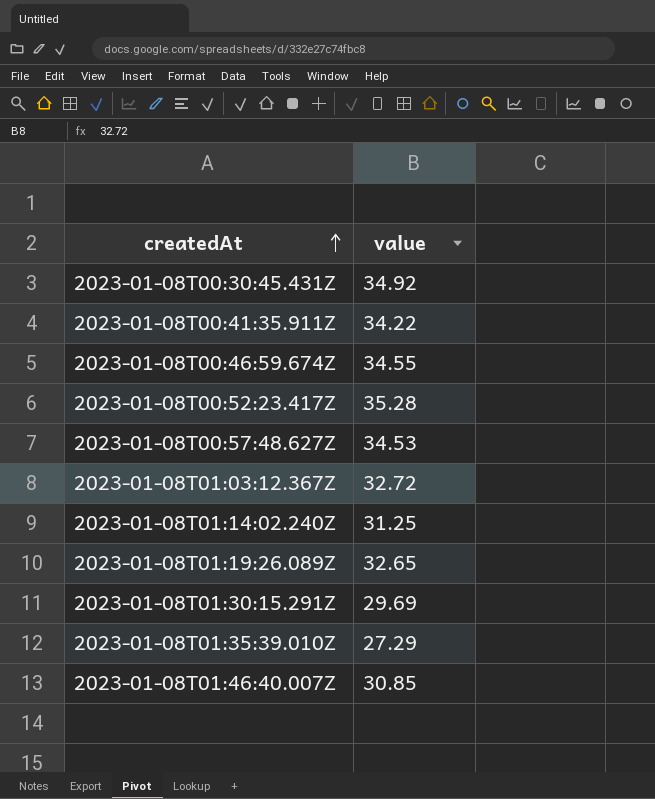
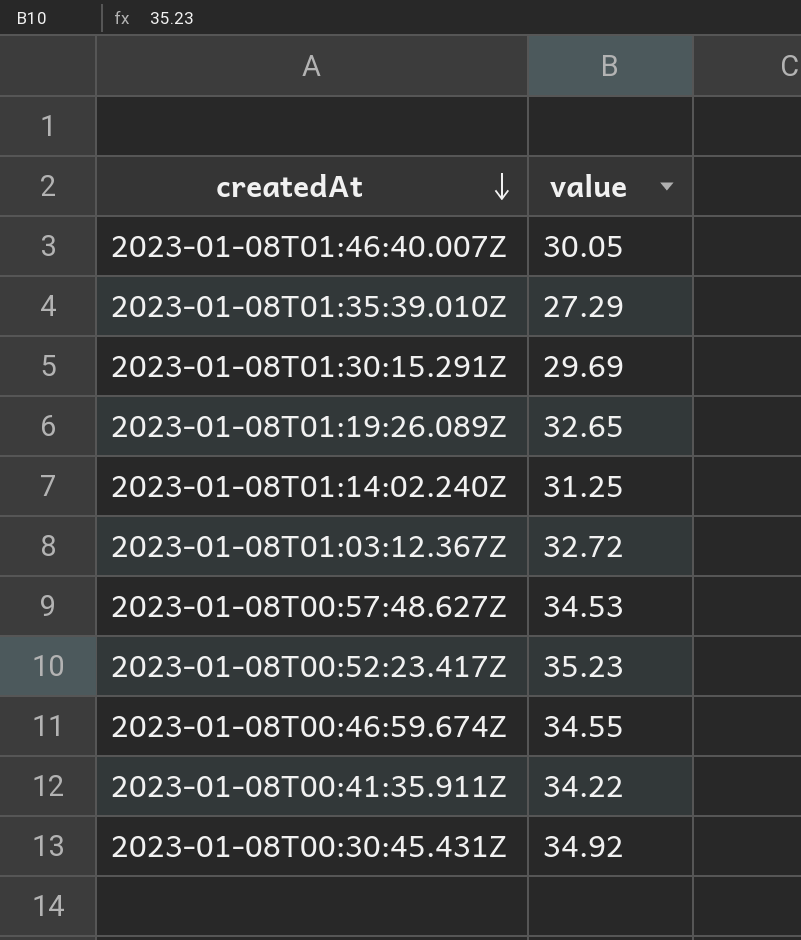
row order: createdAt ascending -> createdAt descending
2023-01-08T01:46:40.007Z | value: 30.85 -> 30.05
2023-01-08T00:52:23.417Z | value: 35.28 -> 35.23

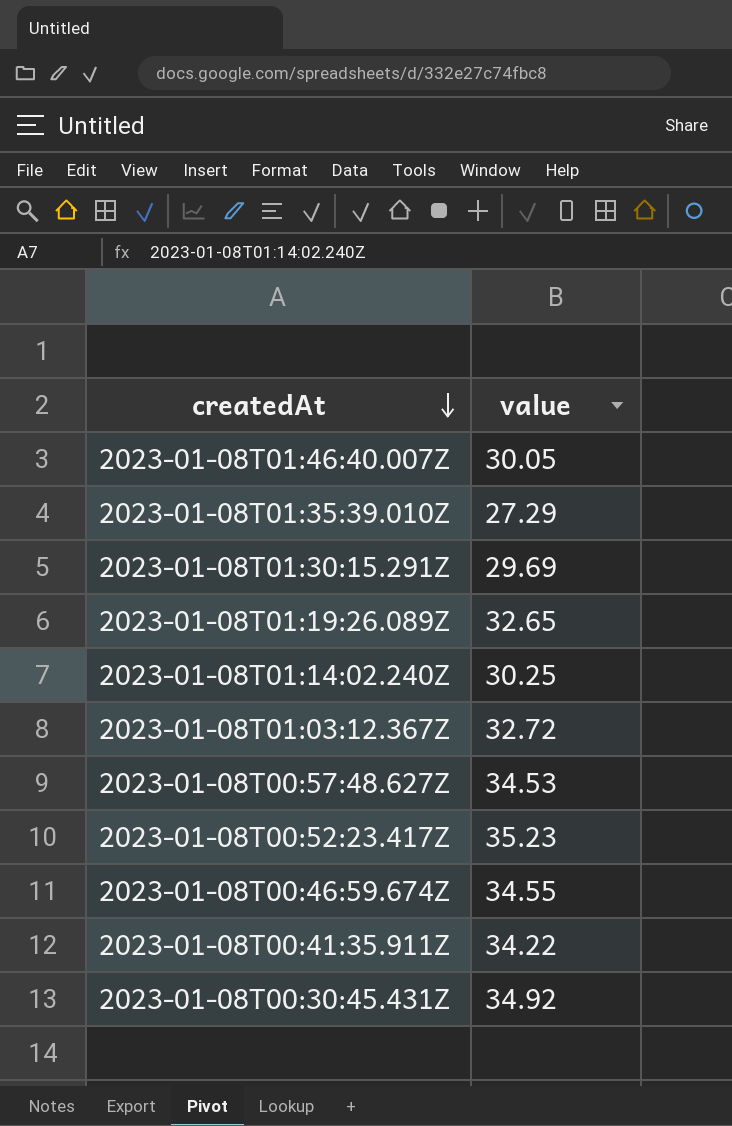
2023-01-08T01:14:02.240Z | value: 31.25 -> 30.25

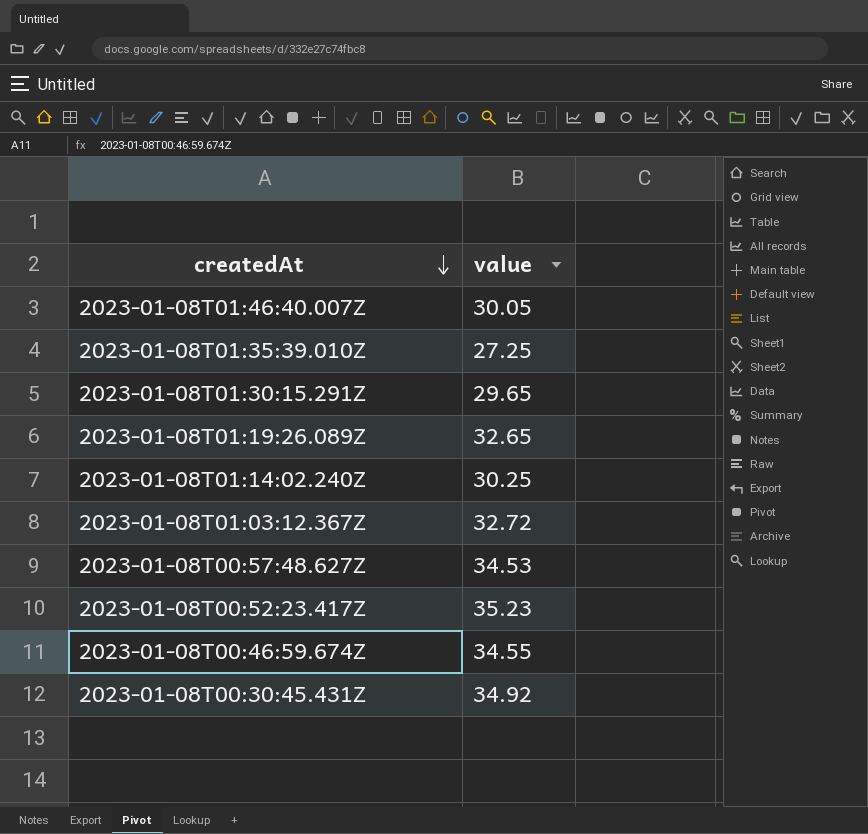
row 2023-01-08T00:41:35.911Z: 34.22 -> none
2023-01-08T01:35:39.010Z | value: 27.29 -> 27.25
2023-01-08T01:30:15.291Z | value: 29.69 -> 29.65

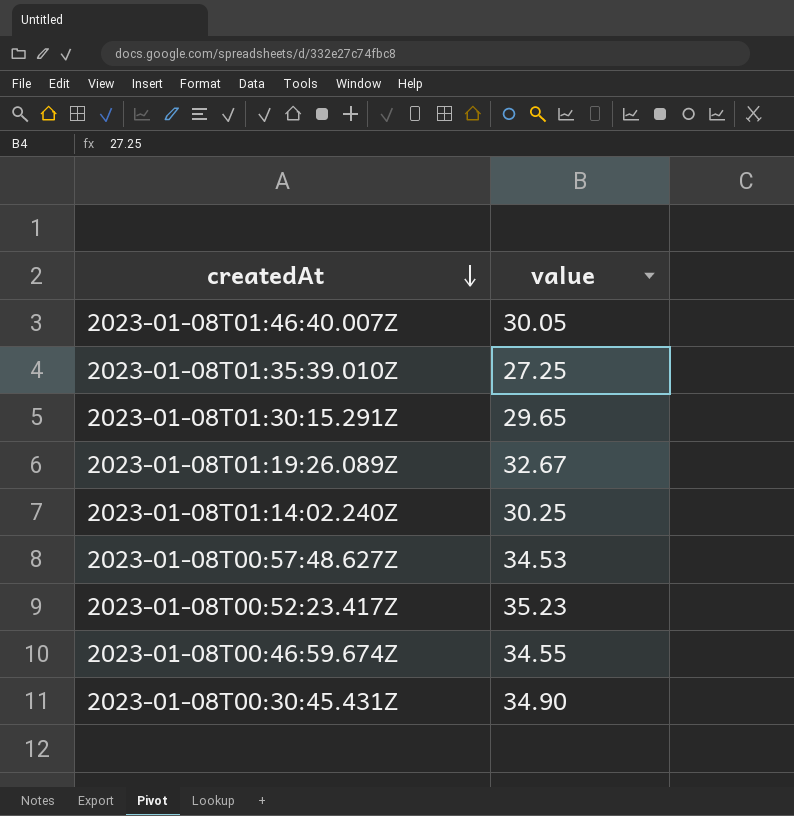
row 2023-01-08T01:03:12.367Z: 32.72 -> none
2023-01-08T01:19:26.089Z | value: 32.65 -> 32.67
2023-01-08T00:30:45.431Z | value: 34.92 -> 34.90

